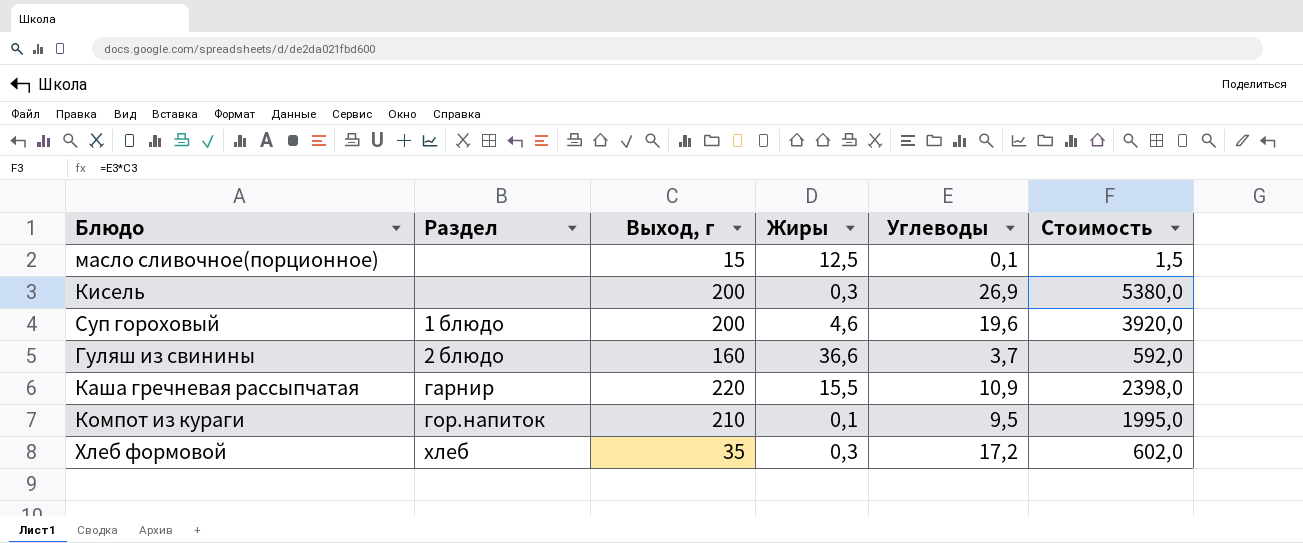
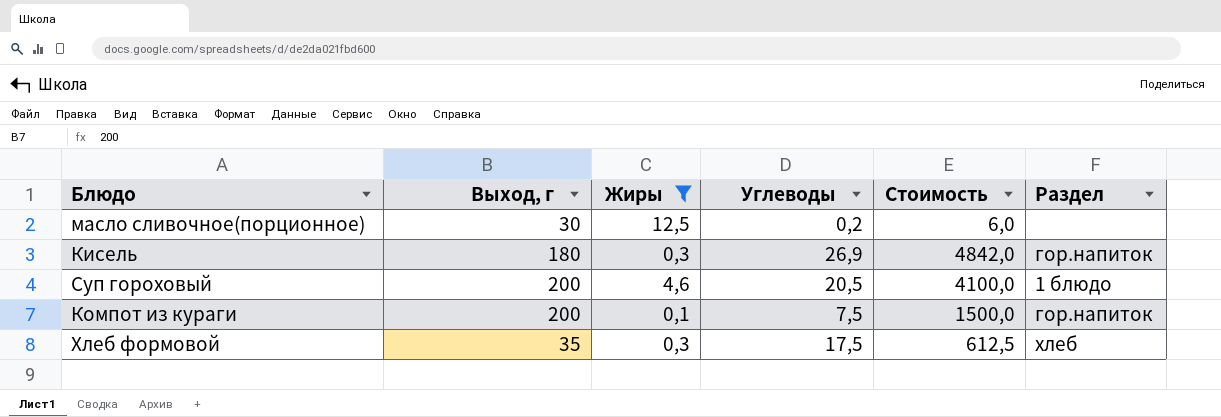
filter: none -> Жиры <= 12,5
column Раздел | position: 2 -> 6
масло сливочное(порционное) | Выход, г: 15 -> 30
масло сливочное(порционное) | Углеводы: 0,1 -> 0,2
масло сливочное(порционное) | Стоимость: 1,5 -> 6,0
Кисель | Выход, г: 200 -> 180
Кисель | Стоимость: 5380,0 -> 4842,0
Кисель | Раздел: none -> гор.напиток
Суп гороховый | Углеводы: 19,6 -> 20,5
Суп гороховый | Стоимость: 3920,0 -> 4100,0
Компот из кураги | Выход, г: 210 -> 200
Компот из кураги | Углеводы: 9,5 -> 7,5
Компот из кураги | Стоимость: 1995,0 -> 1500,0
Хлеб формовой | Углеводы: 17,2 -> 17,5
Хлеб формовой | Стоимость: 602,0 -> 612,5

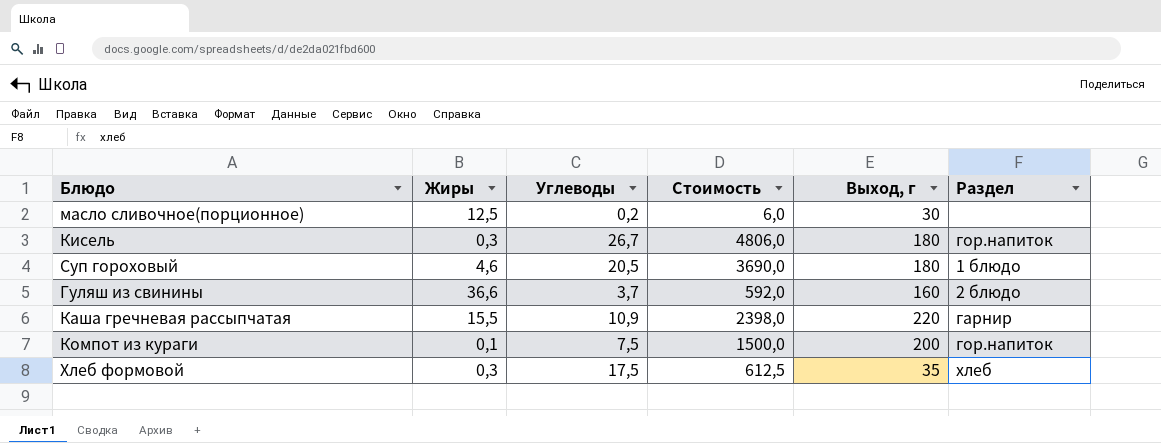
filter: Жиры <= 12,5 -> none
column Выход, г | position: 2 -> 5
Кисель | Углеводы: 26,9 -> 26,7
Кисель | Стоимость: 4842,0 -> 4806,0
Суп гороховый | Стоимость: 4100,0 -> 3690,0
Суп гороховый | Выход, г: 200 -> 180

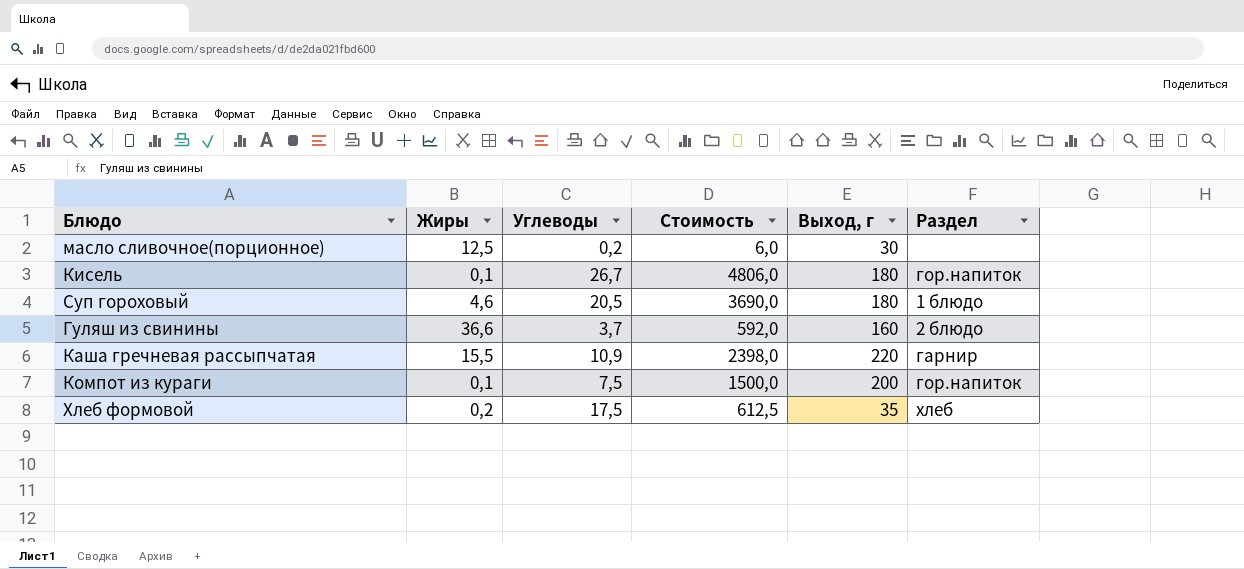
Кисель | Жиры: 0,3 -> 0,1
Хлеб формовой | Жиры: 0,3 -> 0,2

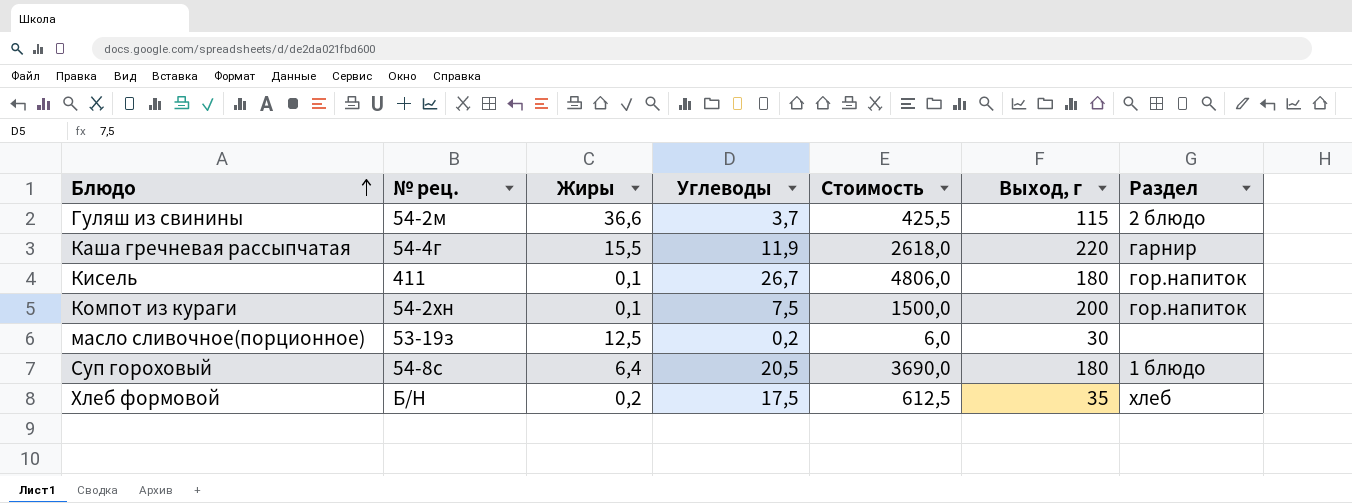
row order: none -> Блюдо ascending
column № рец. | position: none -> 2
Гуляш из свинины | Стоимость: 592,0 -> 425,5
Гуляш из свинины | Выход, г: 160 -> 115
Каша гречневая рассыпчатая | Углеводы: 10,9 -> 11,9
Каша гречневая рассыпчатая | Стоимость: 2398,0 -> 2618,0
Суп гороховый | Жиры: 4,6 -> 6,4

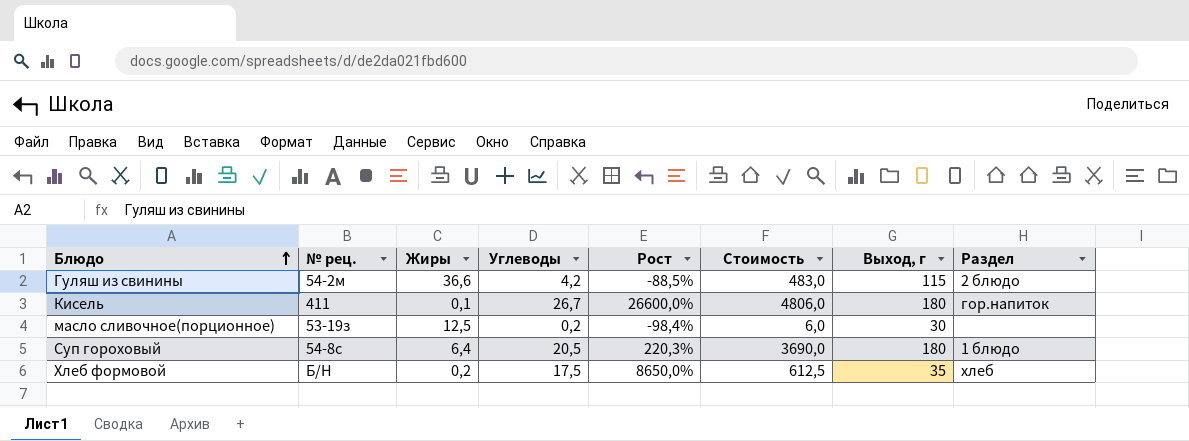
column Рост | formula: none -> ([Углеводы] - [Жиры]) / [Жиры]
row Каша гречневая рассыпчатая: 54-4г | 15,5 | 11,9 | 2618,0 | 220 | гарнир -> none
row Компот из кураги: 54-2хн | 0,1 | 7,5 | 1500,0 | 200 | гор.напиток -> none
Гуляш из свинины | Углеводы: 3,7 -> 4,2
Гуляш из свинины | Стоимость: 425,5 -> 483,0

